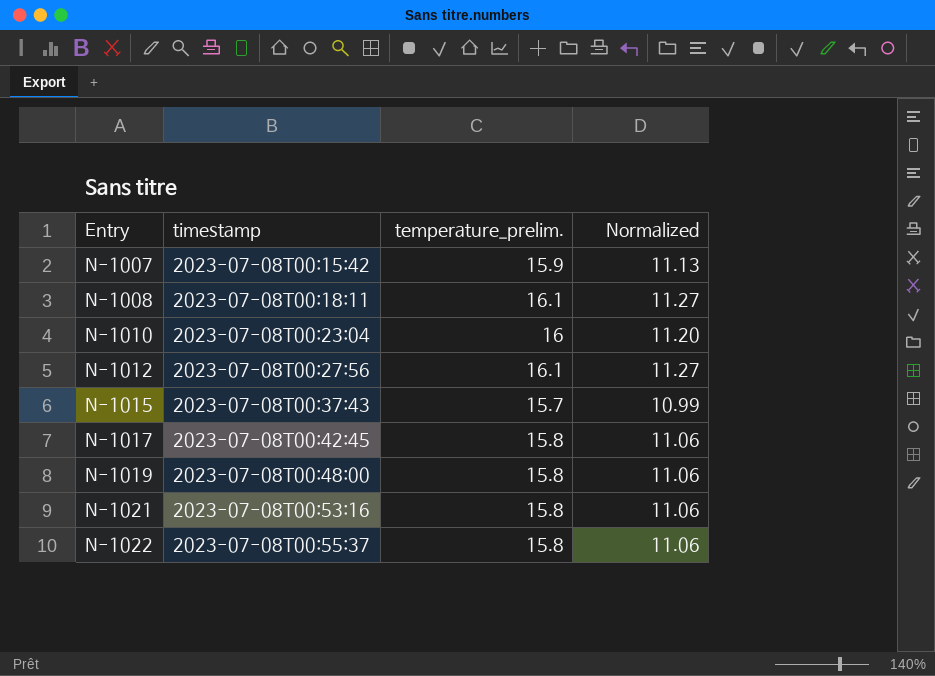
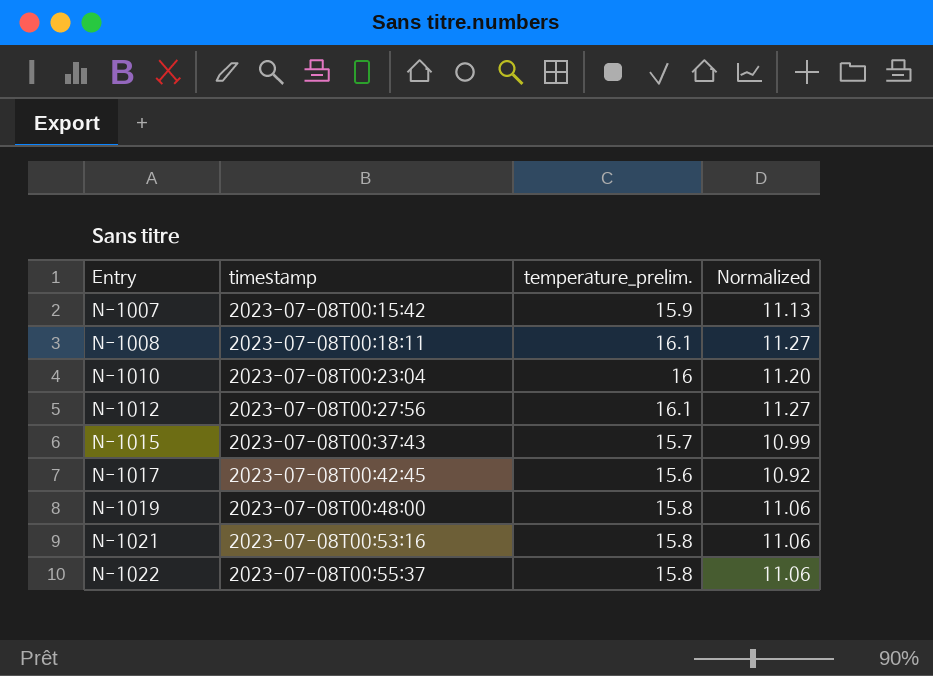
N-1017 | temperature_prelim.: 15.8 -> 15.6
N-1017 | Normalized: 11.06 -> 10.92

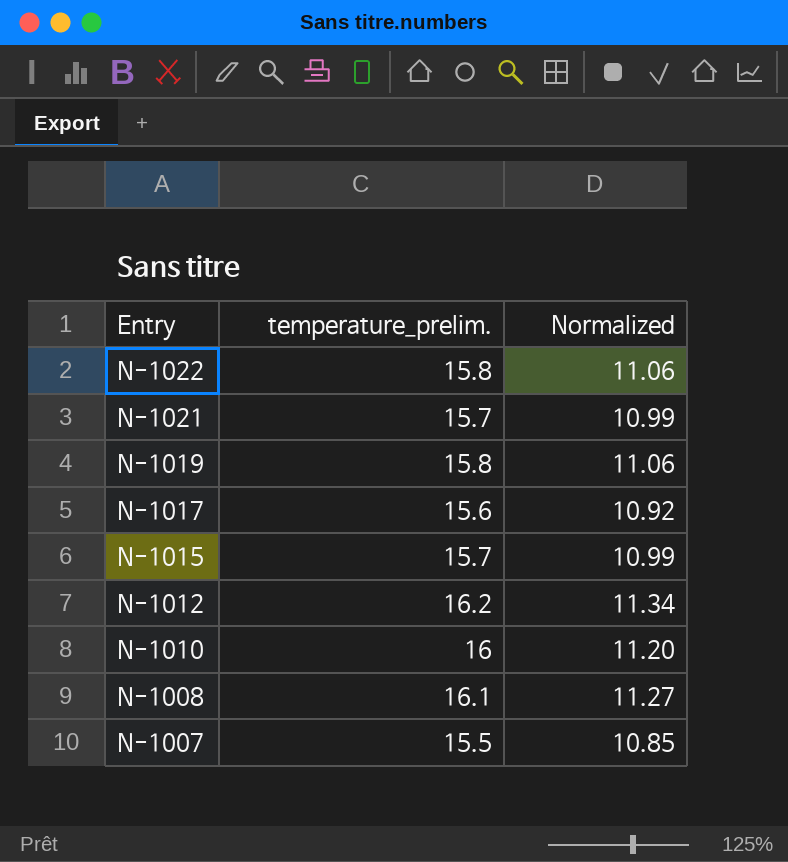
row order: Entry ascending -> Entry descending
column timestamp | position: 2 -> none
N-1021 | temperature_prelim.: 15.8 -> 15.7
N-1021 | Normalized: 11.06 -> 10.99
N-1012 | temperature_prelim.: 16.1 -> 16.2
N-1012 | Normalized: 11.27 -> 11.34
N-1007 | temperature_prelim.: 15.9 -> 15.5
N-1007 | Normalized: 11.13 -> 10.85

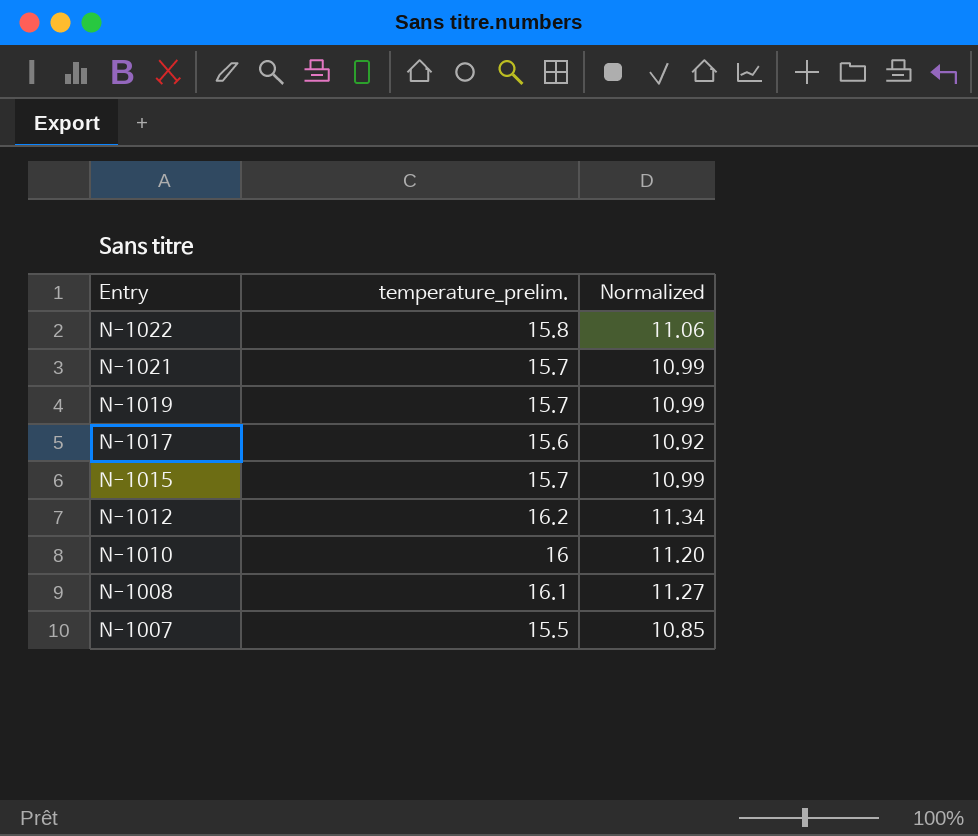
N-1019 | temperature_prelim.: 15.8 -> 15.7
N-1019 | Normalized: 11.06 -> 10.99

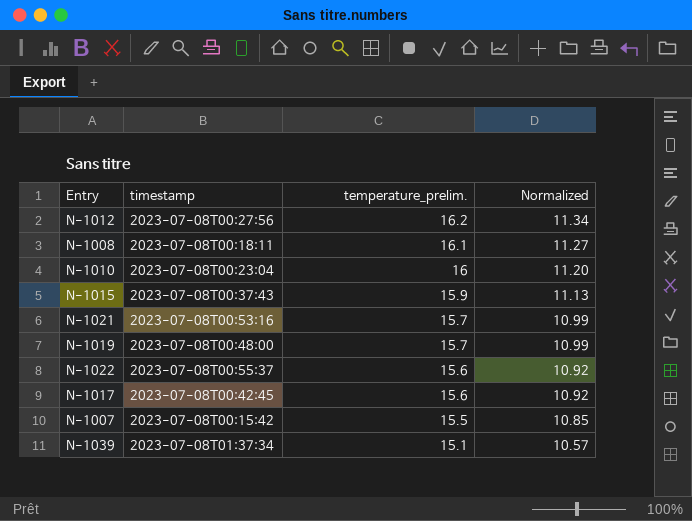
row order: Entry descending -> temperature_prelim. descending
column timestamp | position: none -> 2
N-1015 | temperature_prelim.: 15.7 -> 15.9
N-1015 | Normalized: 10.99 -> 11.13
N-1022 | temperature_prelim.: 15.8 -> 15.6
N-1022 | Normalized: 11.06 -> 10.92
row N-1039: none -> 2023-07-08T01:37:34 | 15.1 | 10.57

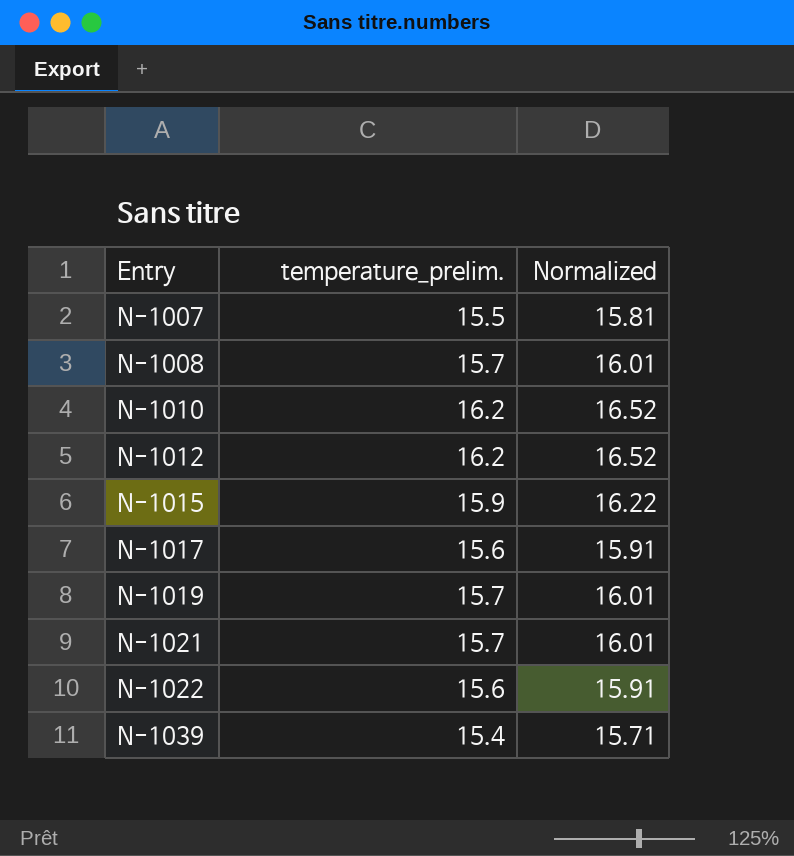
row order: temperature_prelim. descending -> Entry ascending
column timestamp | position: 2 -> none
column Normalized | formula: [temperature_prelim.] * 0.7 -> [temperature_prelim.] * 1.02
N-1008 | temperature_prelim.: 16.1 -> 15.7
N-1010 | temperature_prelim.: 16 -> 16.2
N-1039 | temperature_prelim.: 15.1 -> 15.4

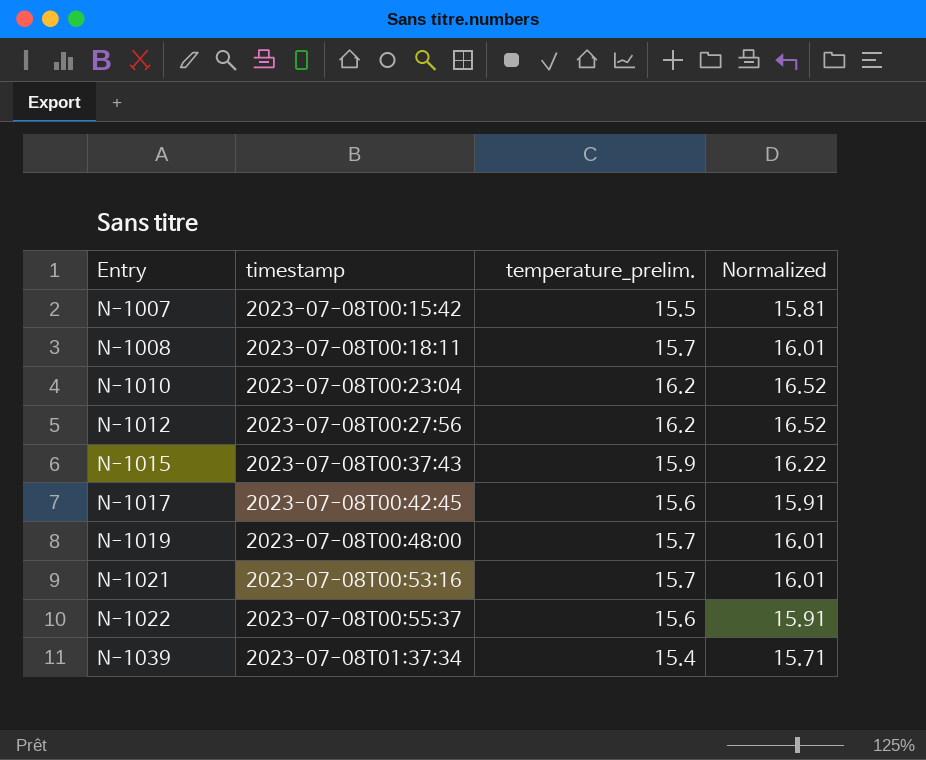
column timestamp | position: none -> 2

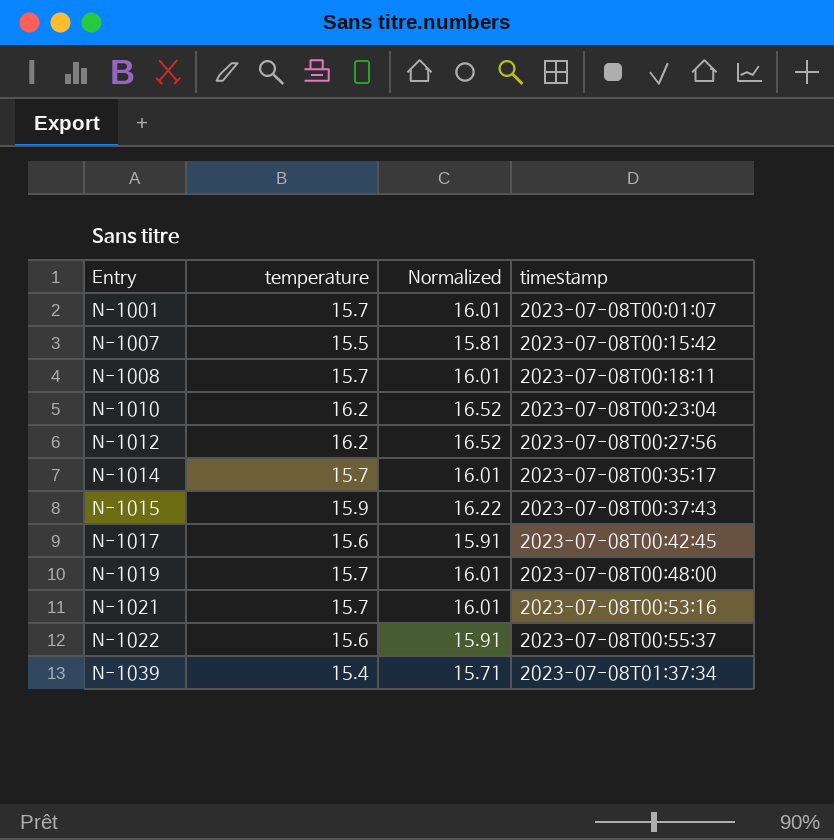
column name: temperature_prelim. -> temperature
column timestamp | position: 2 -> 4
row N-1001: none -> 15.7 | 16.01 | 2023-07-08T00:01:07
row N-1014: none -> 15.7 | 16.01 | 2023-07-08T00:35:17

